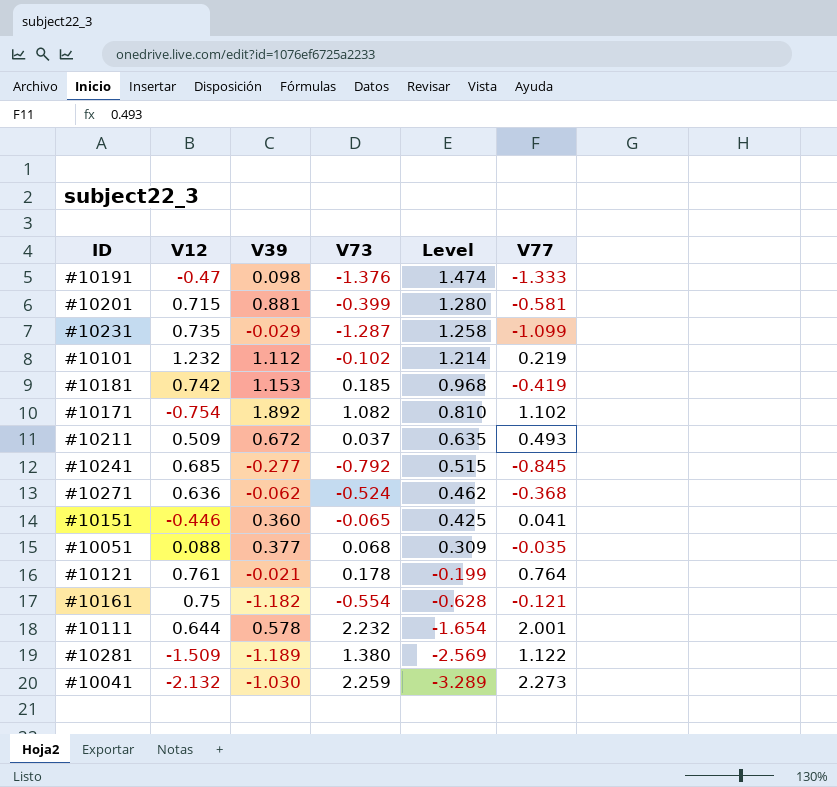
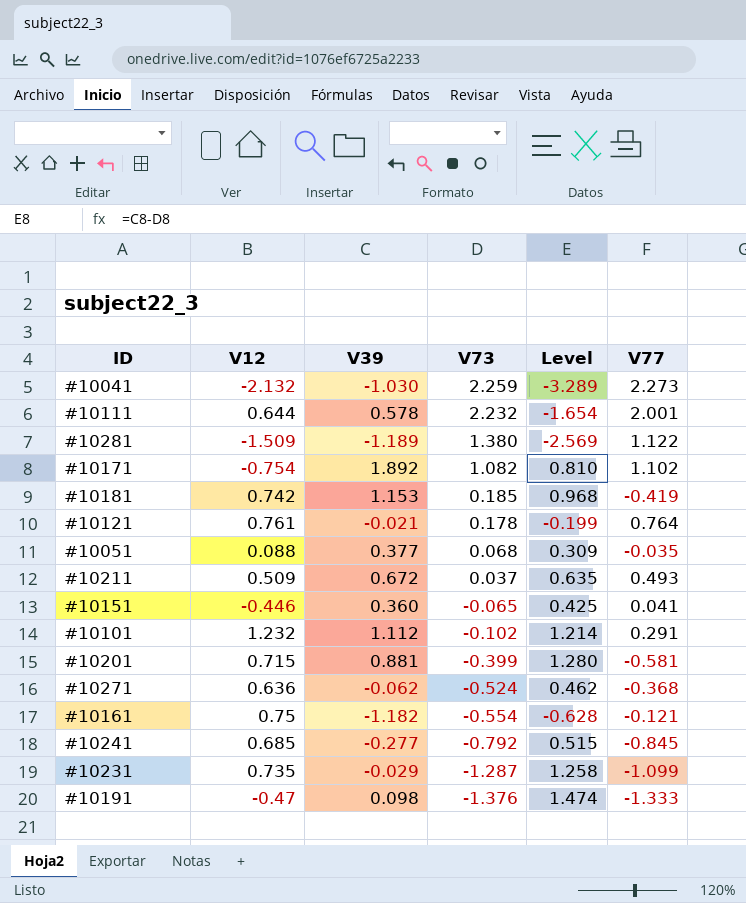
row order: Level descending -> V73 descending
#10101 | V77: 0.219 -> 0.291

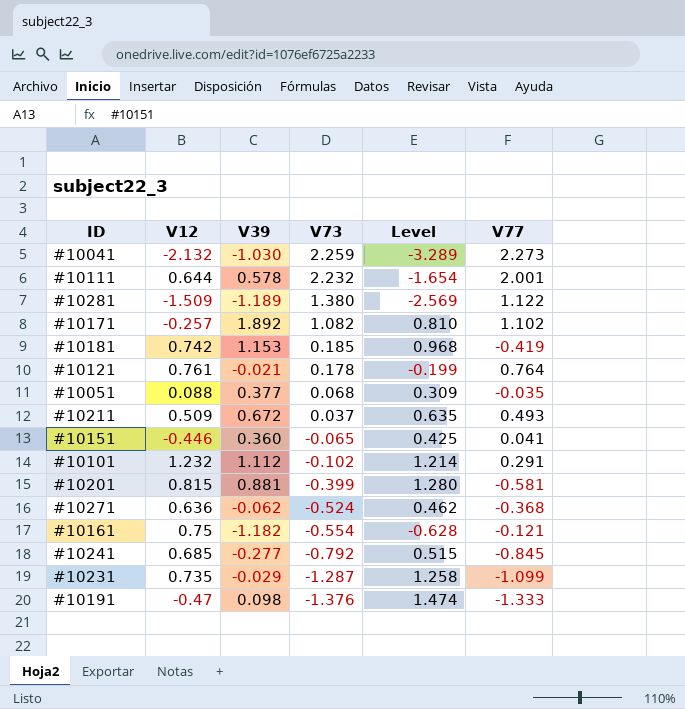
#10171 | V12: -0.754 -> -0.257
#10201 | V12: 0.715 -> 0.815

